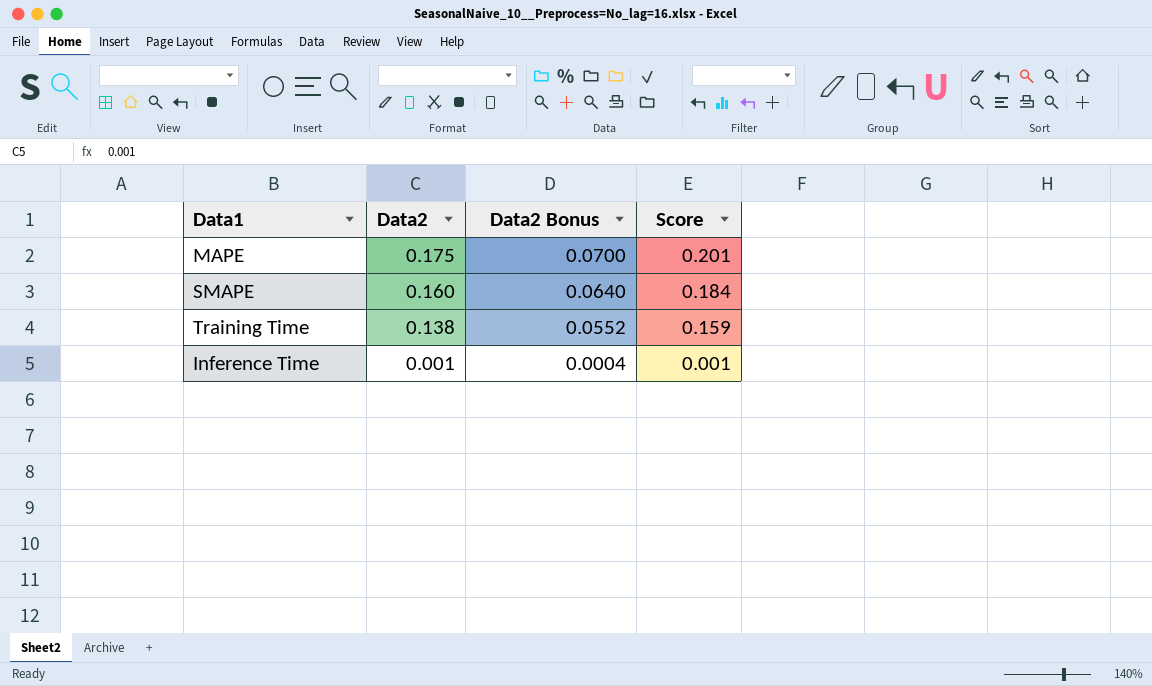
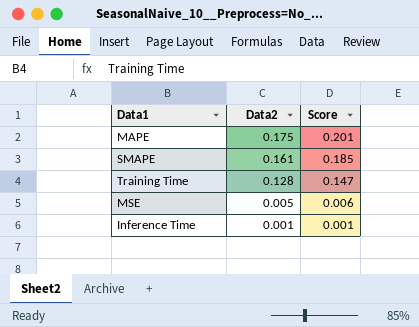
column Data2 Bonus | formula: [Data2] * 0.4 -> none
SMAPE | Data2: 0.160 -> 0.161
SMAPE | Score: 0.184 -> 0.185
Training Time | Data2: 0.138 -> 0.128
Training Time | Score: 0.159 -> 0.147
row MSE: none -> 0.005 | 0.006

